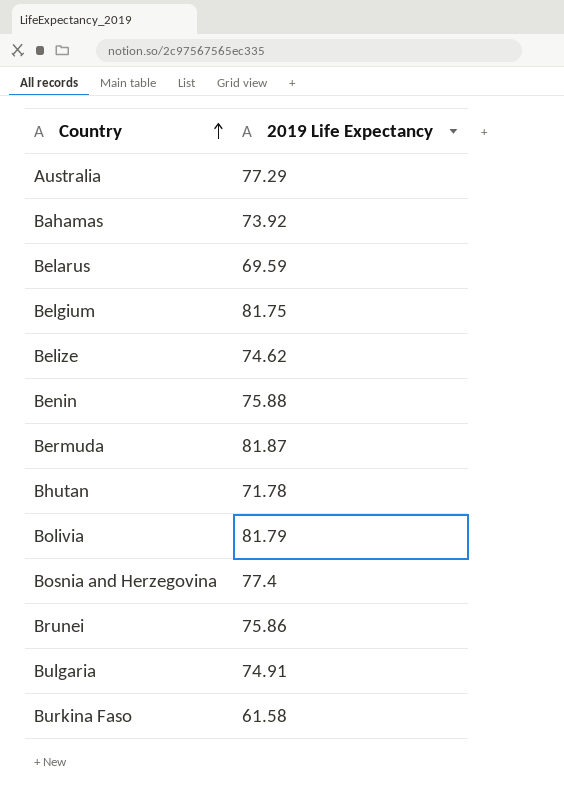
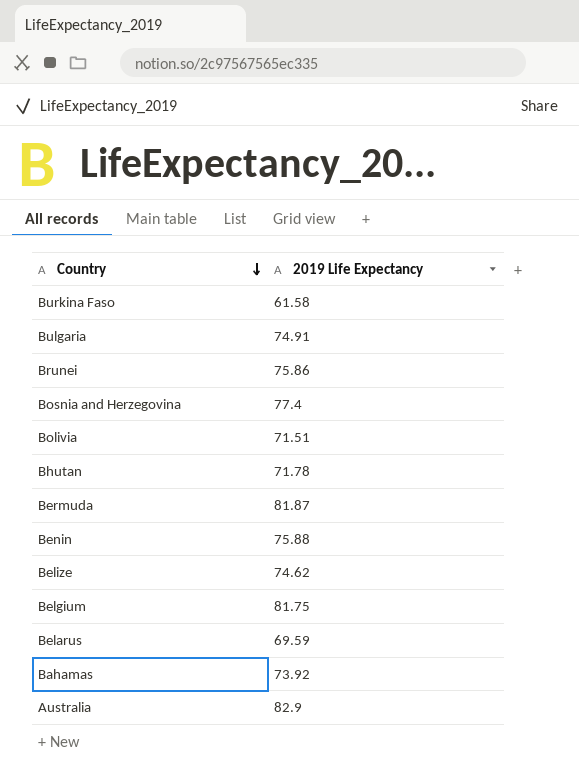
row order: Country ascending -> Country descending
Bolivia | 2019 Life Expectancy: 81.79 -> 71.51
Australia | 2019 Life Expectancy: 77.29 -> 82.9

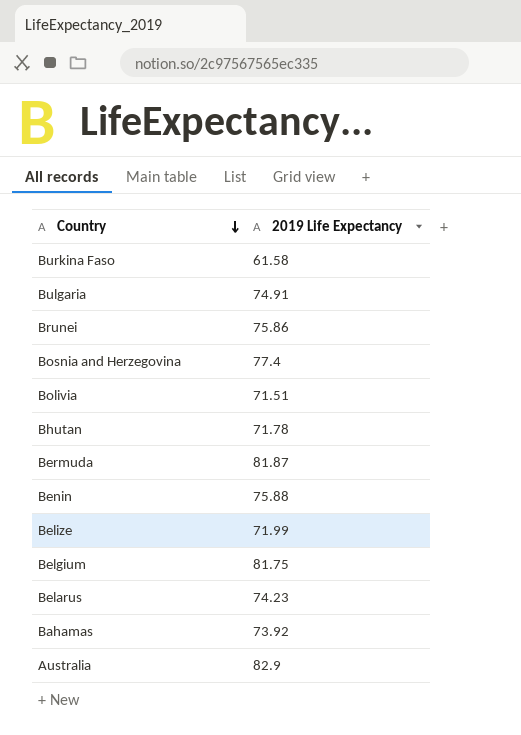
Belize | 2019 Life Expectancy: 74.62 -> 71.99
Belarus | 2019 Life Expectancy: 69.59 -> 74.23

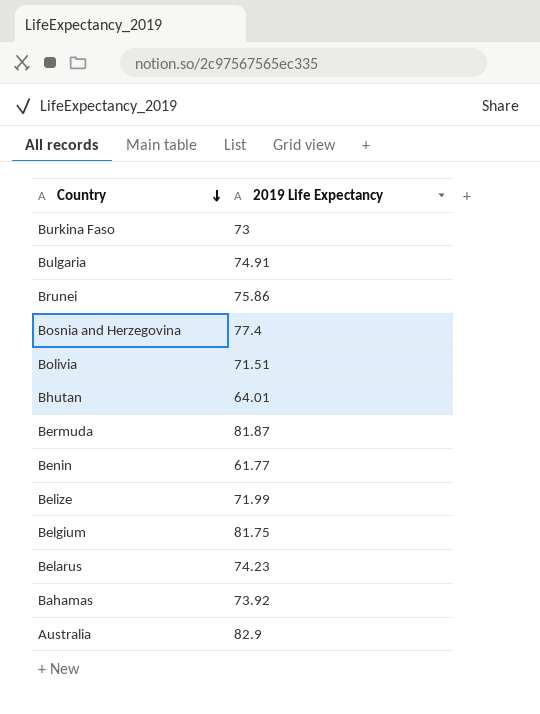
Burkina Faso | 2019 Life Expectancy: 61.58 -> 73
Bhutan | 2019 Life Expectancy: 71.78 -> 64.01
Benin | 2019 Life Expectancy: 75.88 -> 61.77

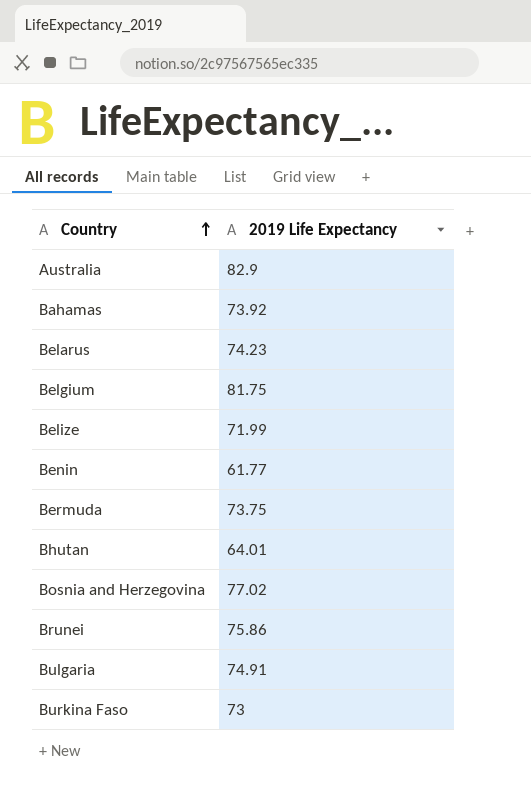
row order: Country descending -> Country ascending
row Bolivia: 71.51 -> none
Bermuda | 2019 Life Expectancy: 81.87 -> 73.75
Bosnia and Herzegovina | 2019 Life Expectancy: 77.4 -> 77.02

